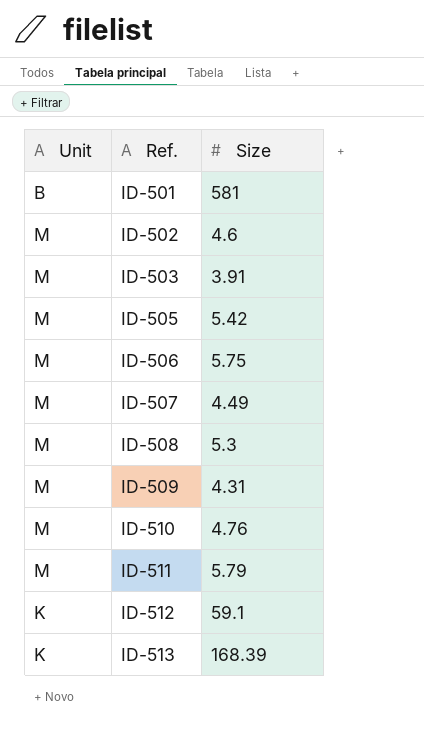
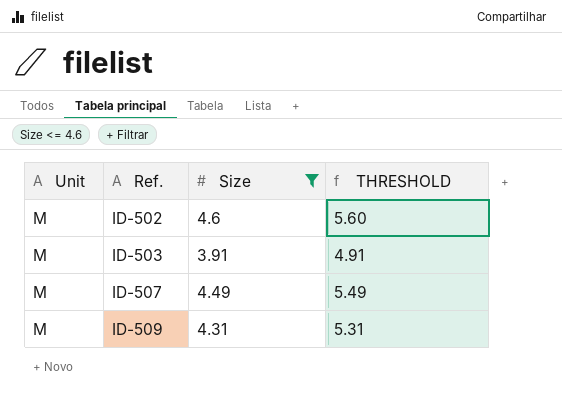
filter: none -> Size <= 4.6
column THRESHOLD | formula: none -> [Size] + 1

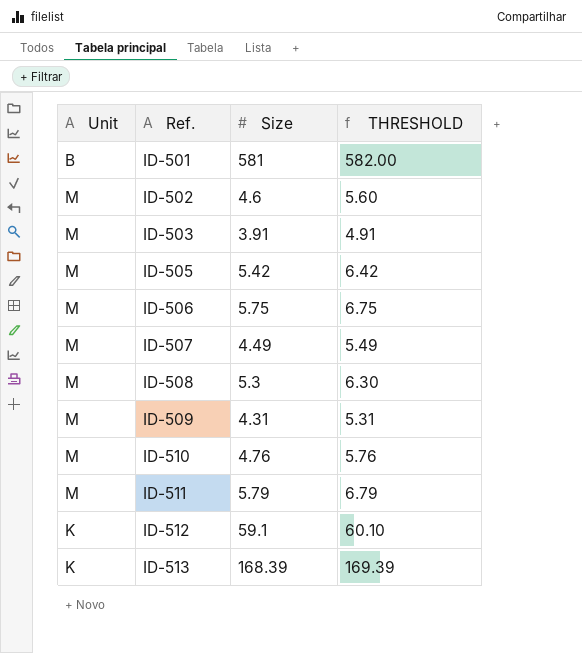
filter: Size <= 4.6 -> none

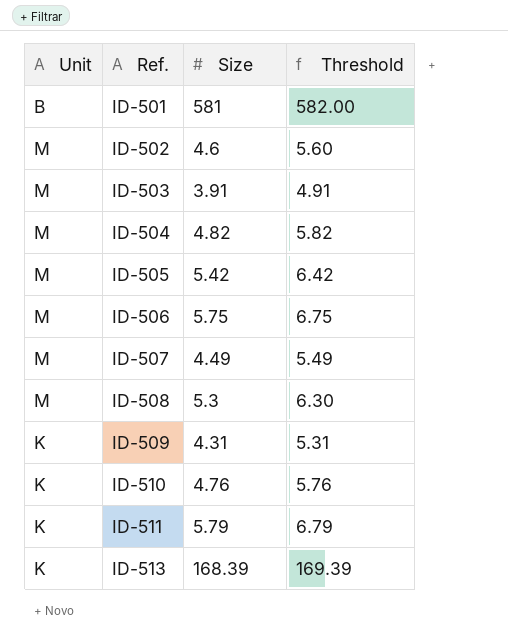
column name: THRESHOLD -> Threshold
row ID-512: K | 59.1 | 60.10 -> none
row ID-504: none -> M | 4.82 | 5.82
ID-509 | Unit: M -> K
ID-510 | Unit: M -> K
ID-511 | Unit: M -> K

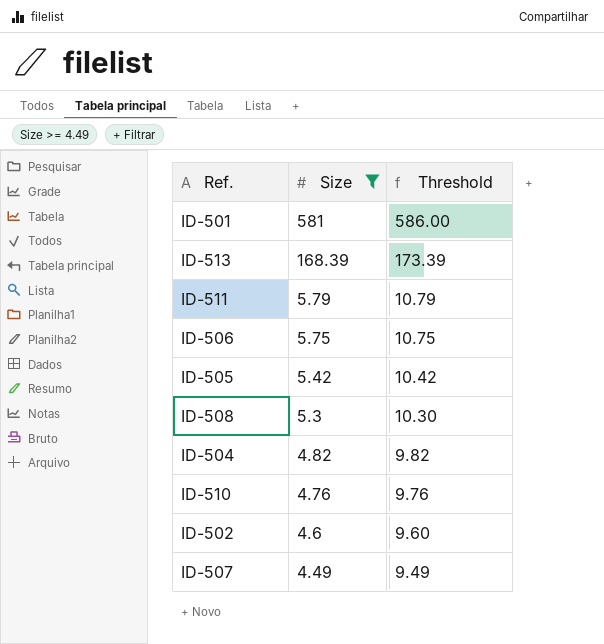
filter: none -> Size >= 4.49
row order: Ref. ascending -> Size descending
column Unit | position: 1 -> none
column Threshold | formula: [Size] + 1 -> [Size] + 5

